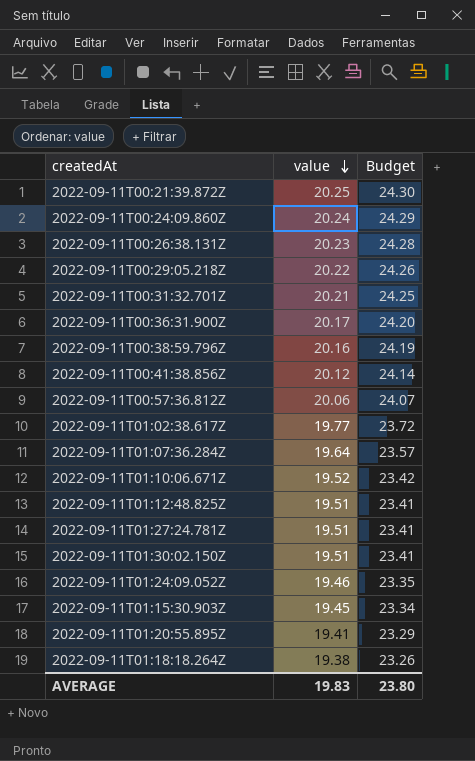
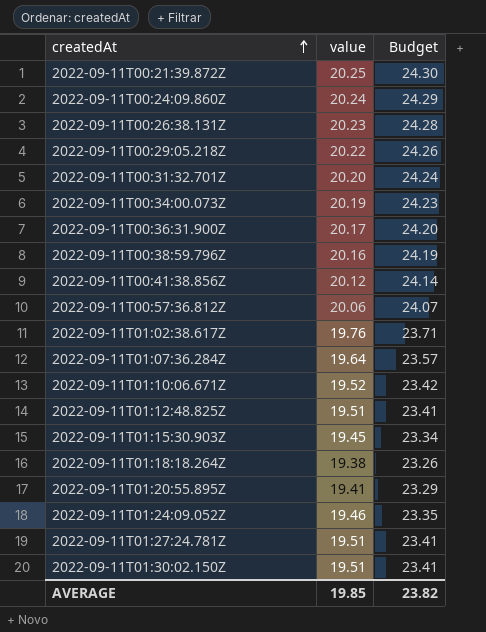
row order: value descending -> createdAt ascending
2022-09-11T00:31:32.701Z | value: 20.21 -> 20.20
2022-09-11T00:31:32.701Z | Budget: 24.25 -> 24.24
row 2022-09-11T00:34:00.073Z: none -> 20.19 | 24.23
2022-09-11T01:02:38.617Z | value: 19.77 -> 19.76
2022-09-11T01:02:38.617Z | Budget: 23.72 -> 23.71
AVERAGE | value: 19.83 -> 19.85
AVERAGE | Budget: 23.80 -> 23.82

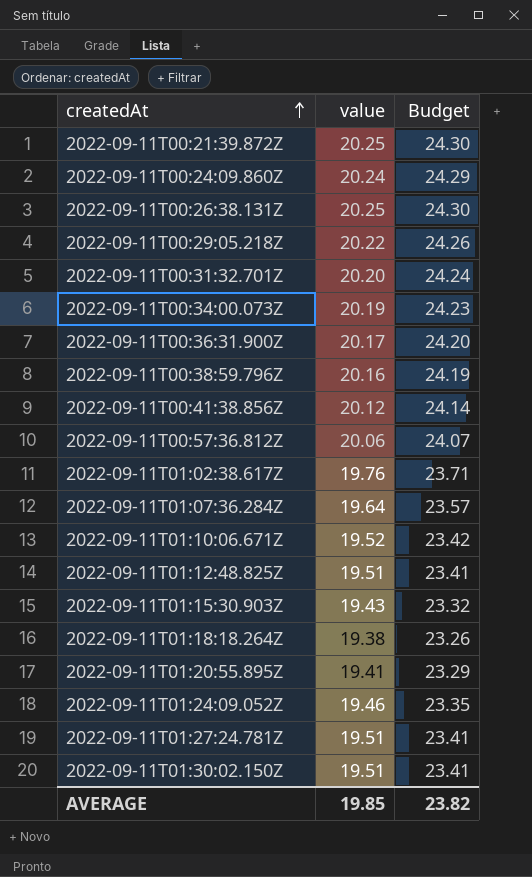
2022-09-11T00:26:38.131Z | value: 20.23 -> 20.25
2022-09-11T00:26:38.131Z | Budget: 24.28 -> 24.30
2022-09-11T01:15:30.903Z | value: 19.45 -> 19.43
2022-09-11T01:15:30.903Z | Budget: 23.34 -> 23.32

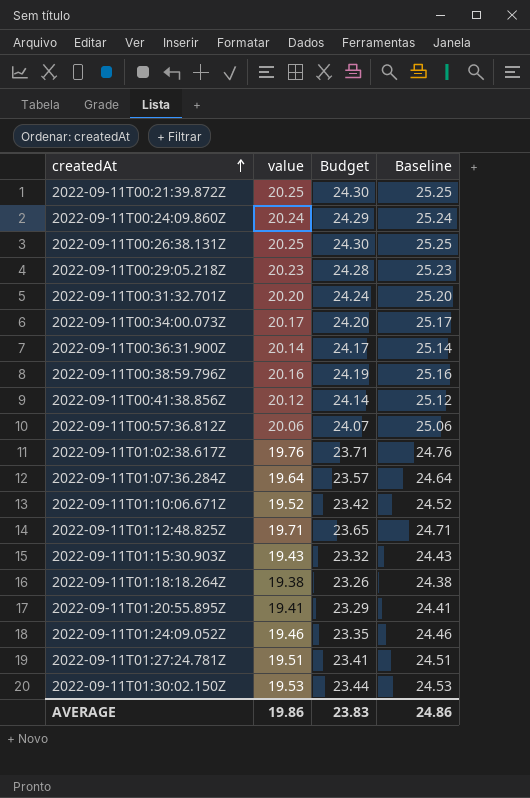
column Baseline | formula: none -> [value] + 5
2022-09-11T00:29:05.218Z | value: 20.22 -> 20.23
2022-09-11T00:29:05.218Z | Budget: 24.26 -> 24.28
2022-09-11T00:34:00.073Z | value: 20.19 -> 20.17
2022-09-11T00:34:00.073Z | Budget: 24.23 -> 24.20
2022-09-11T00:36:31.900Z | value: 20.17 -> 20.14
2022-09-11T00:36:31.900Z | Budget: 24.20 -> 24.17
2022-09-11T01:12:48.825Z | value: 19.51 -> 19.71
2022-09-11T01:12:48.825Z | Budget: 23.41 -> 23.65
2022-09-11T01:30:02.150Z | value: 19.51 -> 19.53
2022-09-11T01:30:02.150Z | Budget: 23.41 -> 23.44
AVERAGE | value: 19.85 -> 19.86
AVERAGE | Budget: 23.82 -> 23.83

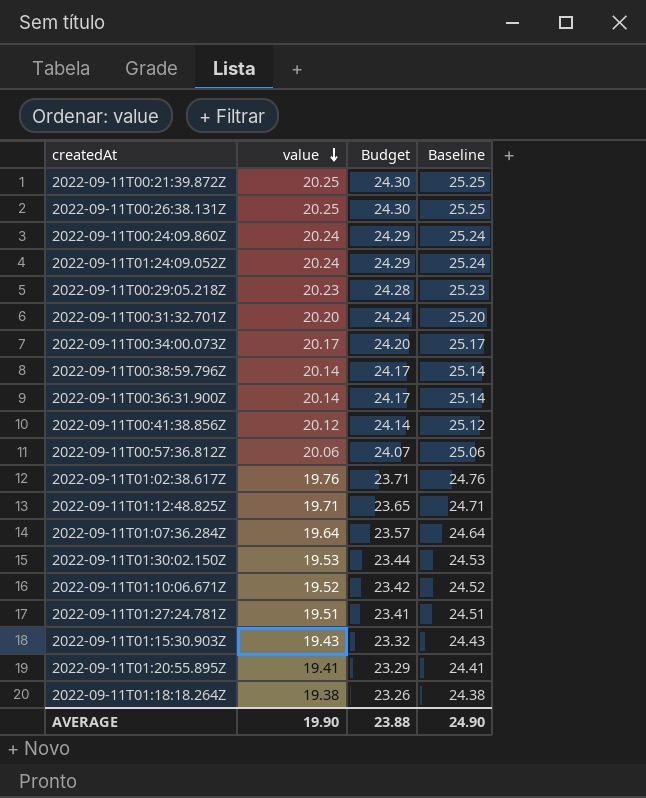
row order: createdAt ascending -> value descending
2022-09-11T01:24:09.052Z | value: 19.46 -> 20.24
2022-09-11T01:24:09.052Z | Budget: 23.35 -> 24.29
2022-09-11T01:24:09.052Z | Baseline: 24.46 -> 25.24
2022-09-11T00:38:59.796Z | value: 20.16 -> 20.14
2022-09-11T00:38:59.796Z | Budget: 24.19 -> 24.17
2022-09-11T00:38:59.796Z | Baseline: 25.16 -> 25.14
AVERAGE | value: 19.86 -> 19.90
AVERAGE | Budget: 23.83 -> 23.88
AVERAGE | Baseline: 24.86 -> 24.90

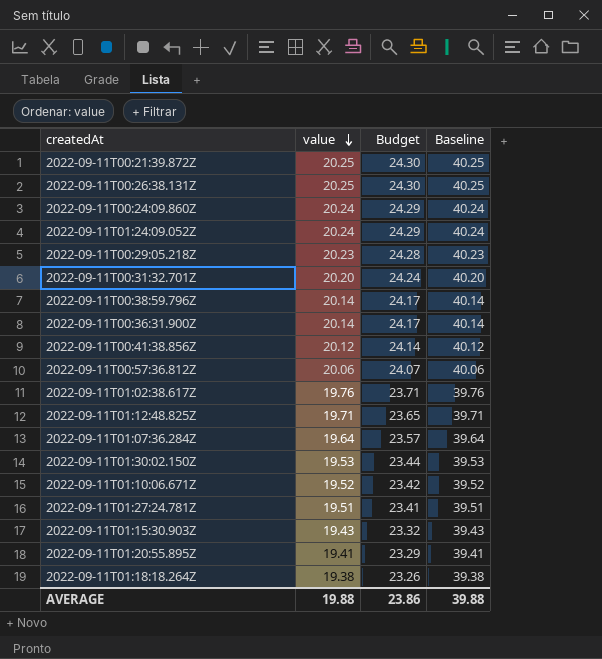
column Baseline | formula: [value] + 5 -> [value] + 20
row 2022-09-11T00:34:00.073Z: 20.17 | 24.20 | 25.17 -> none
AVERAGE | value: 19.90 -> 19.88
AVERAGE | Budget: 23.88 -> 23.86
AVERAGE | Baseline: 24.90 -> 39.88

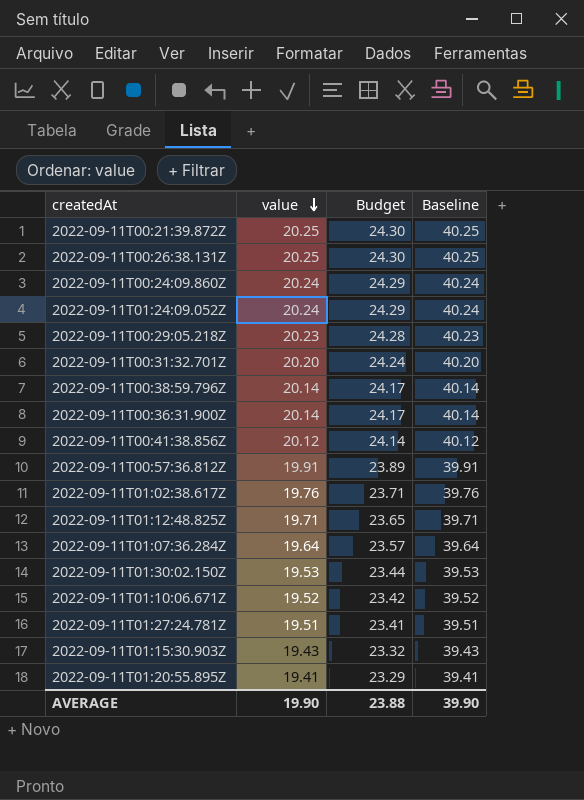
row 2022-09-11T01:18:18.264Z: 19.38 | 23.26 | 39.38 -> none
2022-09-11T00:57:36.812Z | value: 20.06 -> 19.91
2022-09-11T00:57:36.812Z | Budget: 24.07 -> 23.89
2022-09-11T00:57:36.812Z | Baseline: 40.06 -> 39.91
AVERAGE | value: 19.88 -> 19.90
AVERAGE | Budget: 23.86 -> 23.88
AVERAGE | Baseline: 39.88 -> 39.90

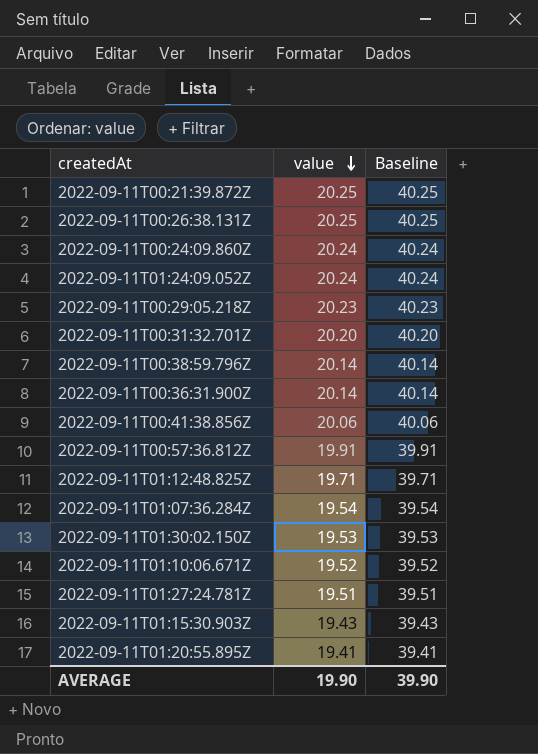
column Budget | formula: [value] * 1.2 -> none
row 2022-09-11T01:02:38.617Z: 19.76 | 23.71 | 39.76 -> none
2022-09-11T00:41:38.856Z | value: 20.12 -> 20.06
2022-09-11T00:41:38.856Z | Baseline: 40.12 -> 40.06
2022-09-11T01:07:36.284Z | value: 19.64 -> 19.54
2022-09-11T01:07:36.284Z | Baseline: 39.64 -> 39.54

